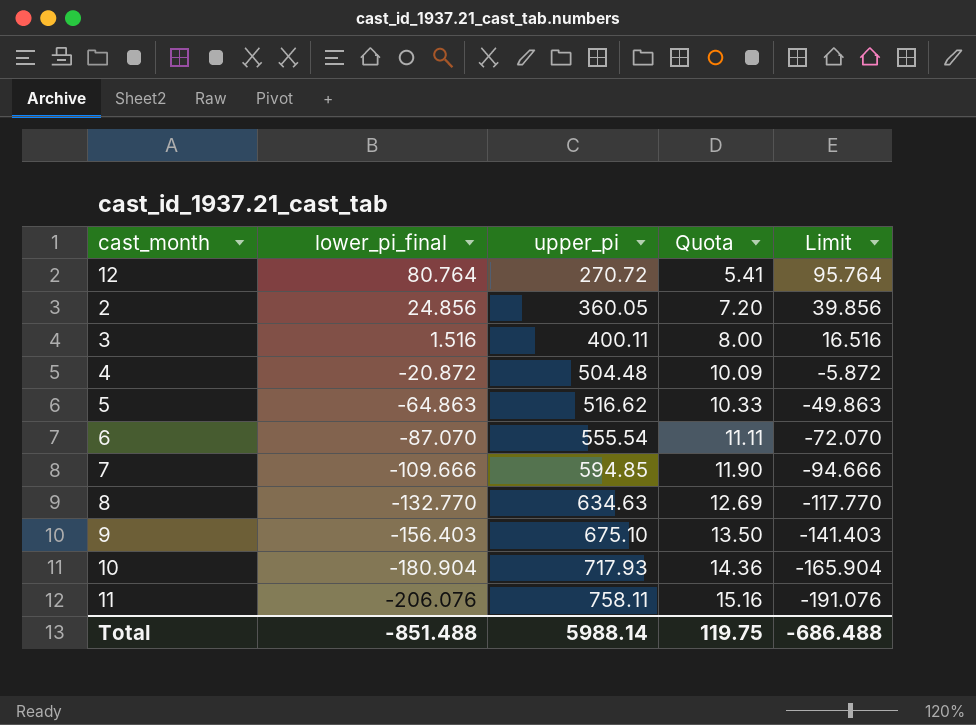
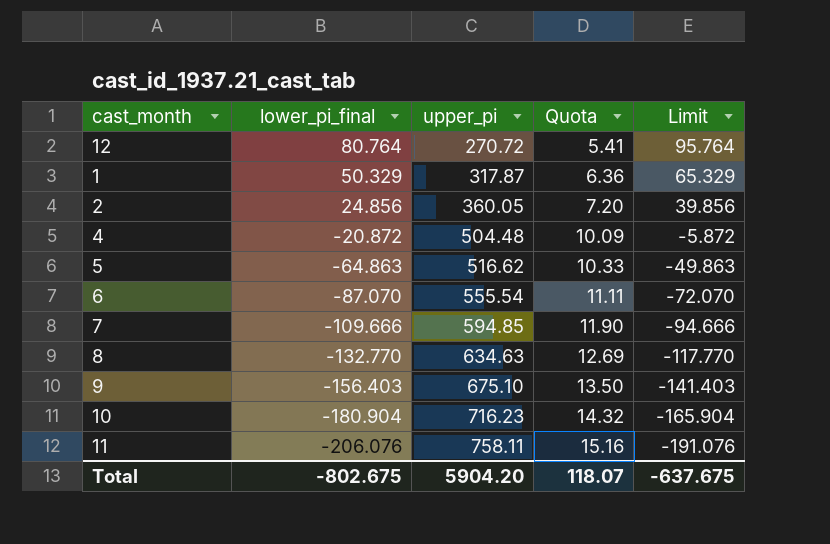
row 3: 1.516 | 400.11 | 8.00 | 16.516 -> none
row 1: none -> 50.329 | 317.87 | 6.36 | 65.329
10 | upper_pi: 717.93 -> 716.23
10 | Quota: 14.36 -> 14.32
Total | lower_pi_final: -851.488 -> -802.675
Total | upper_pi: 5988.14 -> 5904.20
Total | Quota: 119.75 -> 118.07
Total | Limit: -686.488 -> -637.675

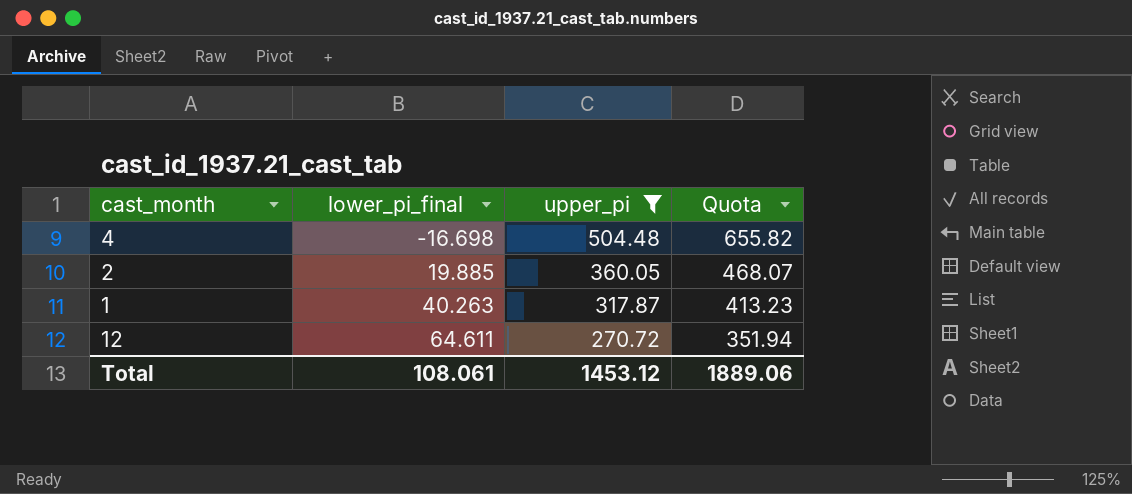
filter: none -> upper_pi <= 504.48
row order: lower_pi_final descending -> lower_pi_final ascending
column Limit | formula: [lower_pi_final] + 15 -> none
column Quota | formula: [upper_pi] * 0.02 -> [upper_pi] * 1.3
4 | lower_pi_final: -20.872 -> -16.698
2 | lower_pi_final: 24.856 -> 19.885
1 | lower_pi_final: 50.329 -> 40.263
12 | lower_pi_final: 80.764 -> 64.611
Total | lower_pi_final: -802.675 -> 108.061
Total | upper_pi: 5904.20 -> 1453.12
Total | Quota: 118.07 -> 1889.06

